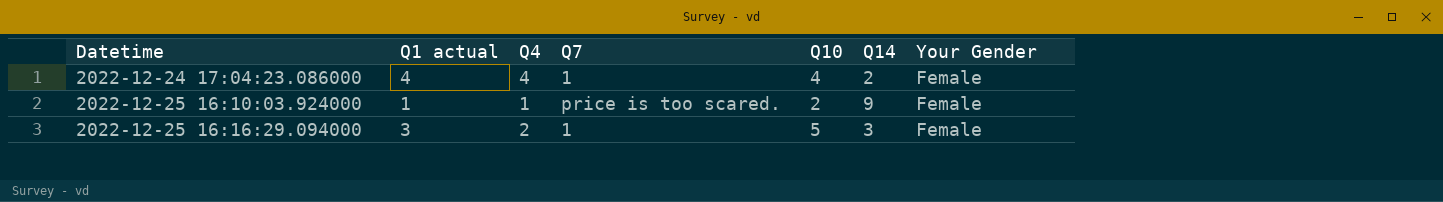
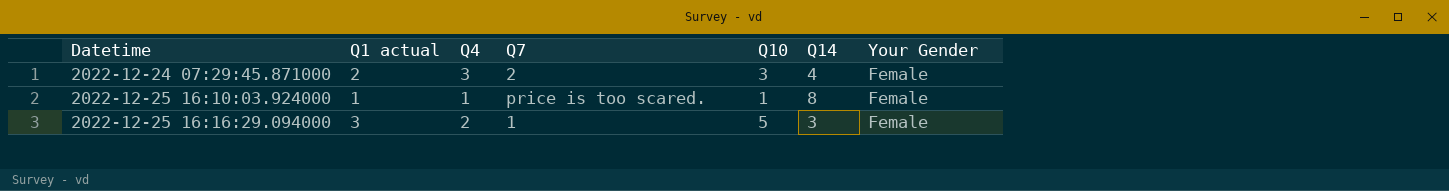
row 2022-12-24 17:04:23.086000: 4 | 4 | 1 | 4 | 2 | Female -> none
row 2022-12-24 07:29:45.871000: none -> 2 | 3 | 2 | 3 | 4 | Female
2022-12-25 16:10:03.924000 | Q10: 2 -> 1
2022-12-25 16:10:03.924000 | Q14: 9 -> 8

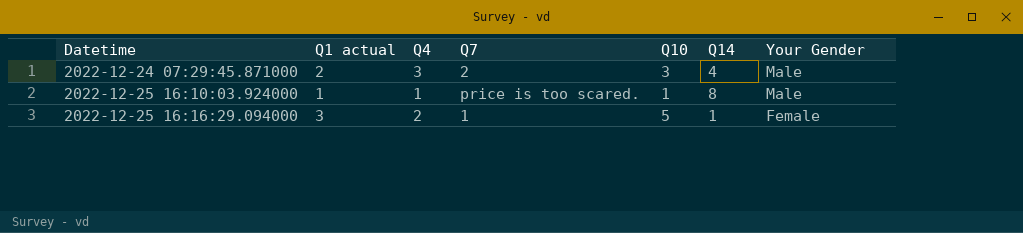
2022-12-24 07:29:45.871000 | Your Gender: Female -> Male
2022-12-25 16:10:03.924000 | Your Gender: Female -> Male
2022-12-25 16:16:29.094000 | Q14: 3 -> 1

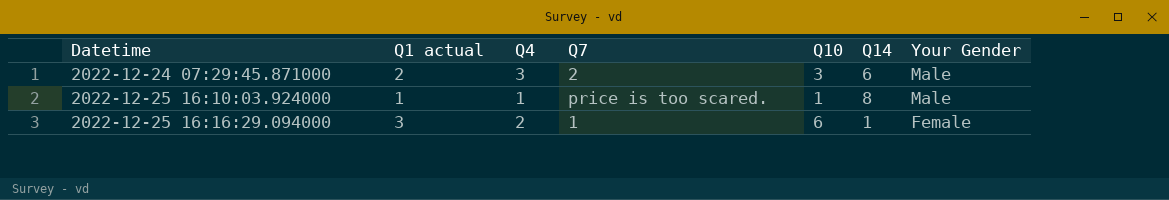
2022-12-24 07:29:45.871000 | Q14: 4 -> 6
2022-12-25 16:16:29.094000 | Q10: 5 -> 6

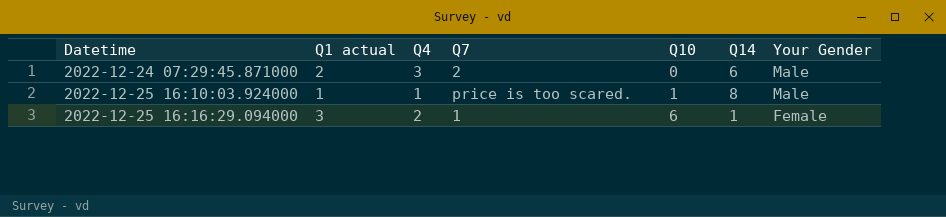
2022-12-24 07:29:45.871000 | Q10: 3 -> 0

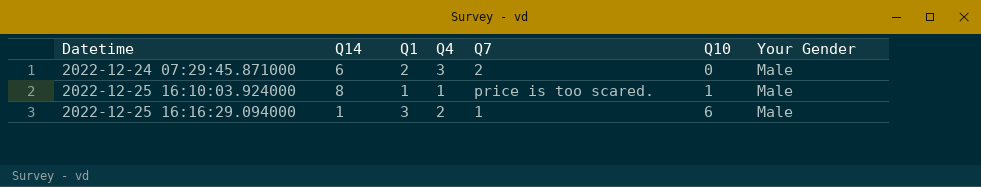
column Q14 | position: 6 -> 2
column name: Q1 actual -> Q1
2022-12-25 16:16:29.094000 | Your Gender: Female -> Male

